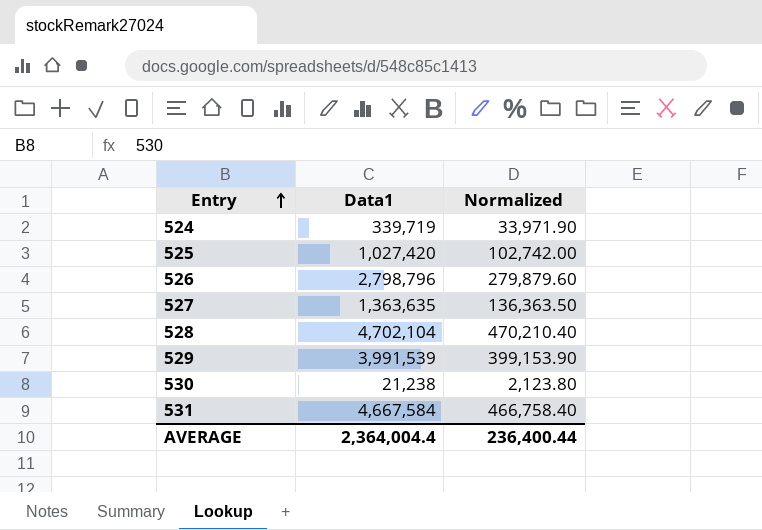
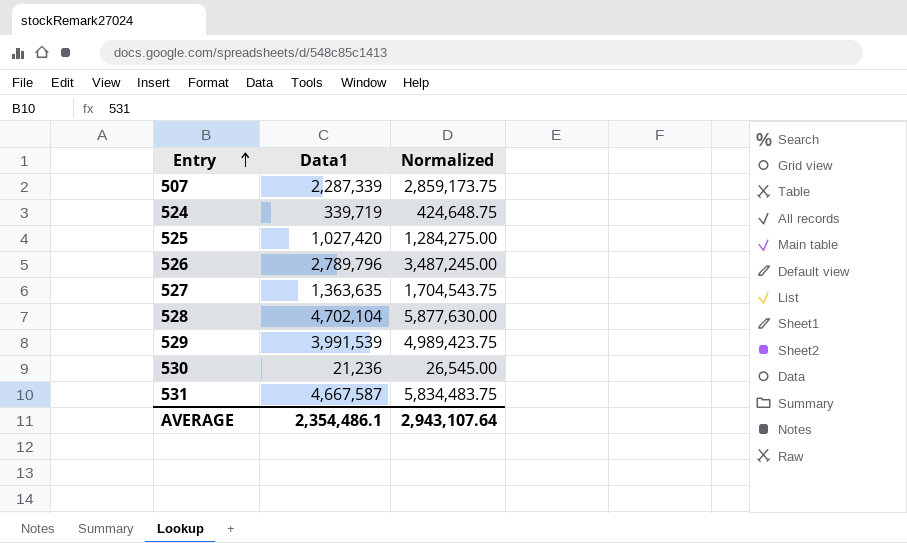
column Normalized | formula: [Data1] * 0.1 -> [Data1] * 1.25
row 507: none -> 2,287,339 | 2,859,173.75
526 | Data1: 2,798,796 -> 2,789,796
530 | Data1: 21,238 -> 21,236
531 | Data1: 4,667,584 -> 4,667,587
AVERAGE | Data1: 2,364,004.4 -> 2,354,486.1
AVERAGE | Normalized: 236,400.44 -> 2,943,107.64

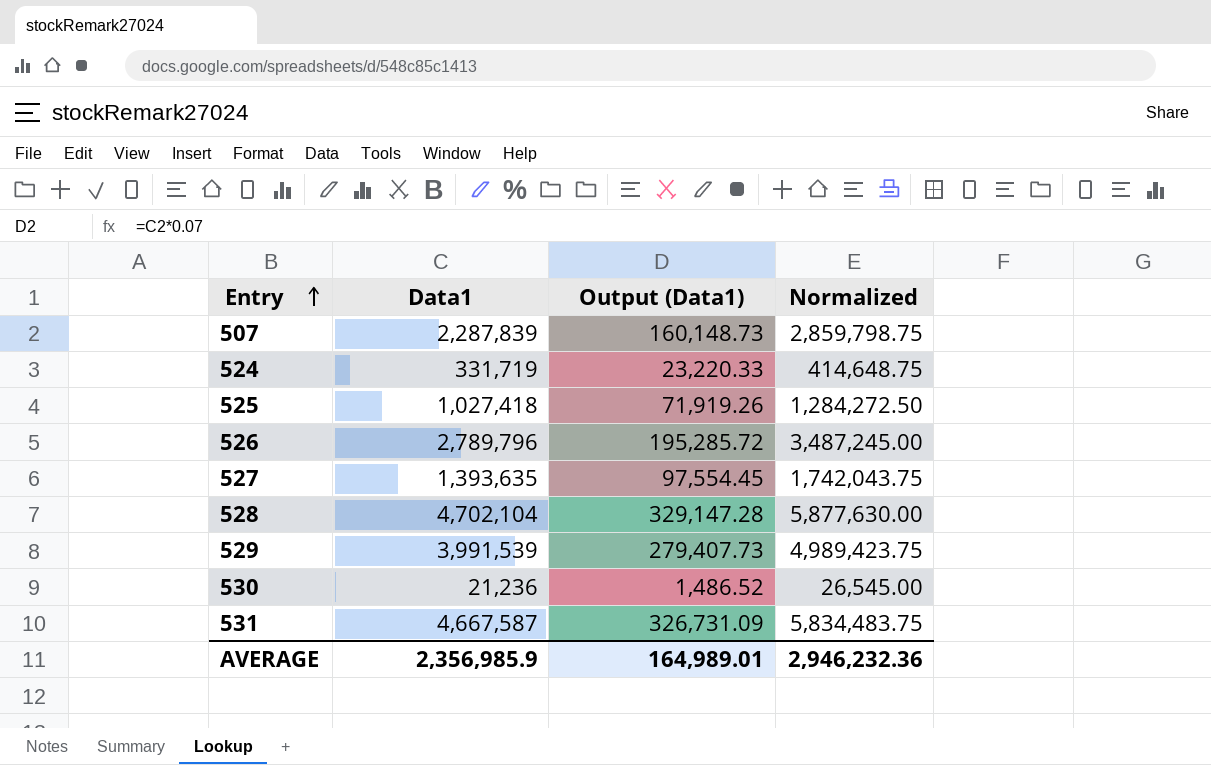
column Output (Data1) | formula: none -> [Data1] * 0.07
507 | Data1: 2,287,339 -> 2,287,839
507 | Normalized: 2,859,173.75 -> 2,859,798.75
524 | Data1: 339,719 -> 331,719
524 | Normalized: 424,648.75 -> 414,648.75
525 | Data1: 1,027,420 -> 1,027,418
525 | Normalized: 1,284,275.00 -> 1,284,272.50
527 | Data1: 1,363,635 -> 1,393,635
527 | Normalized: 1,704,543.75 -> 1,742,043.75
AVERAGE | Data1: 2,354,486.1 -> 2,356,985.9
AVERAGE | Normalized: 2,943,107.64 -> 2,946,232.36

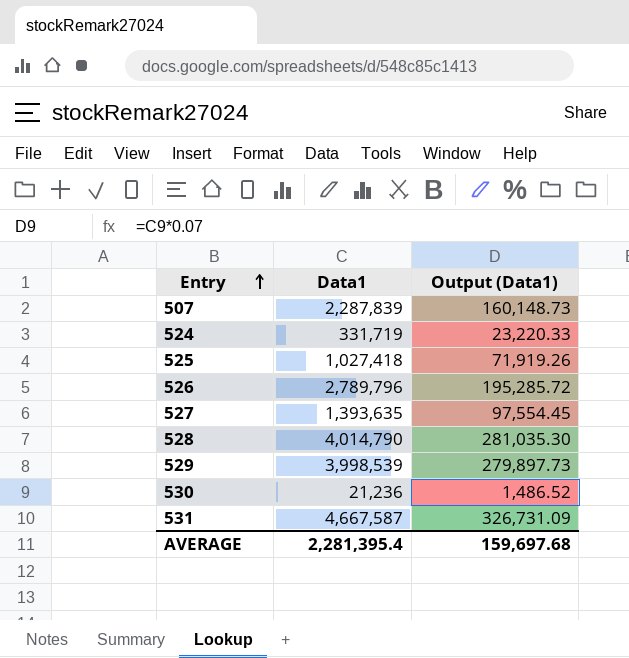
column Normalized | formula: [Data1] * 1.25 -> none
528 | Data1: 4,702,104 -> 4,014,790
528 | Output (Data1): 329,147.28 -> 281,035.30
529 | Data1: 3,991,539 -> 3,998,539
529 | Output (Data1): 279,407.73 -> 279,897.73
AVERAGE | Data1: 2,356,985.9 -> 2,281,395.4
AVERAGE | Output (Data1): 164,989.01 -> 159,697.68

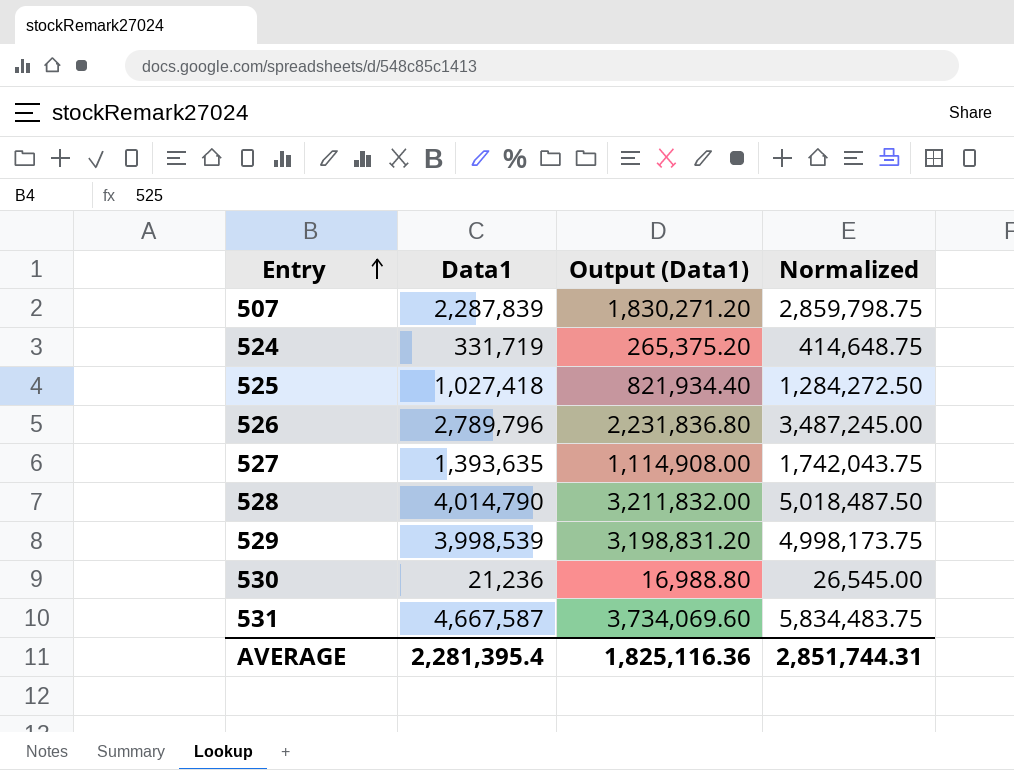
column Output (Data1) | formula: [Data1] * 0.07 -> [Data1] * 0.8
column Normalized | formula: none -> [Data1] * 1.25
AVERAGE | Output (Data1): 159,697.68 -> 1,825,116.36

